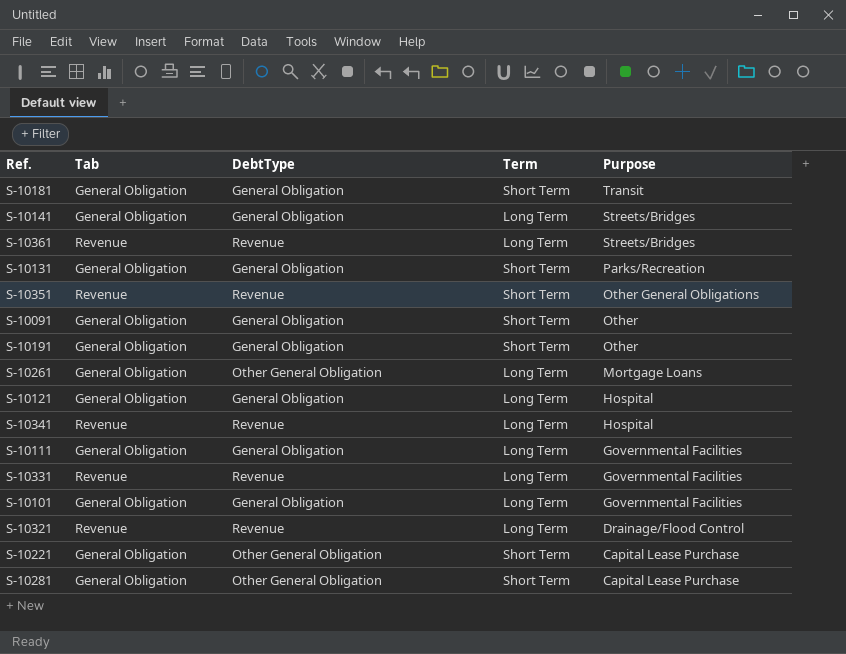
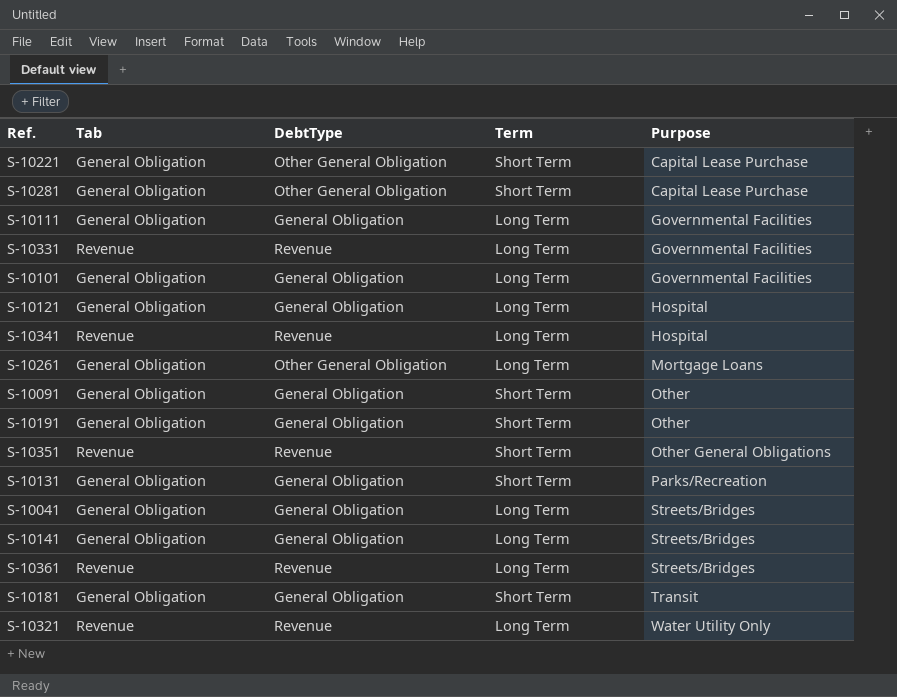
row order: Purpose descending -> Purpose ascending
row S-10041: none -> General Obligation | General Obligation | Long Term | Streets/Bridges
S-10321 | Purpose: Drainage/Flood Control -> Water Utility Only

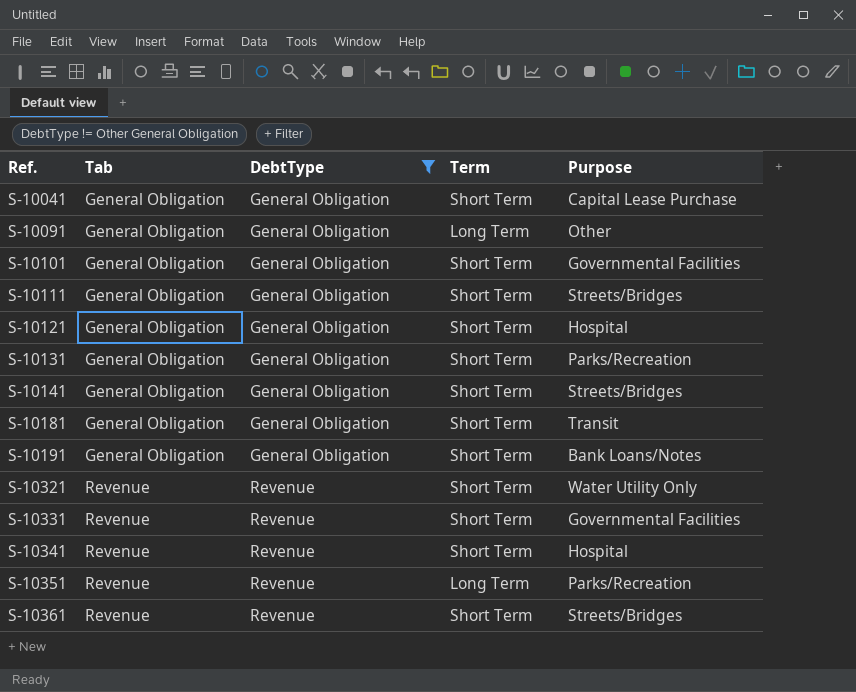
filter: none -> DebtType != Other General Obligation
row order: Purpose ascending -> Ref. ascending
S-10041 | Term: Long Term -> Short Term
S-10041 | Purpose: Streets/Bridges -> Capital Lease Purchase
S-10091 | Term: Short Term -> Long Term
S-10101 | Term: Long Term -> Short Term
S-10111 | Term: Long Term -> Short Term
S-10111 | Purpose: Governmental Facilities -> Streets/Bridges
S-10121 | Term: Long Term -> Short Term
S-10141 | Term: Long Term -> Short Term
S-10191 | Purpose: Other -> Bank Loans/Notes
S-10321 | Term: Long Term -> Short Term
S-10331 | Term: Long Term -> Short Term
S-10341 | Term: Long Term -> Short Term
S-10351 | Term: Short Term -> Long Term
S-10351 | Purpose: Other General Obligations -> Parks/Recreation
S-10361 | Term: Long Term -> Short Term

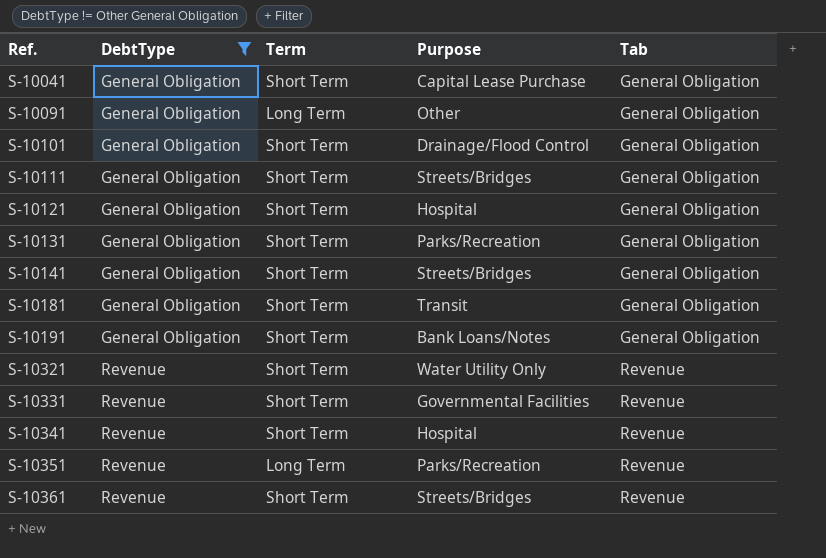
column Tab | position: 2 -> 5
S-10101 | Purpose: Governmental Facilities -> Drainage/Flood Control

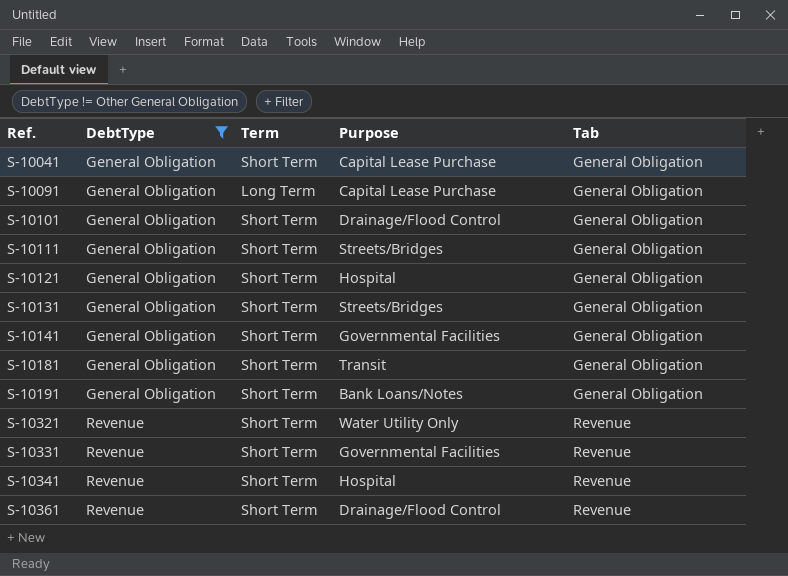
row S-10351: Revenue | Long Term | Parks/Recreation | Revenue -> none
S-10091 | Purpose: Other -> Capital Lease Purchase
S-10131 | Purpose: Parks/Recreation -> Streets/Bridges
S-10141 | Purpose: Streets/Bridges -> Governmental Facilities
S-10361 | Purpose: Streets/Bridges -> Drainage/Flood Control

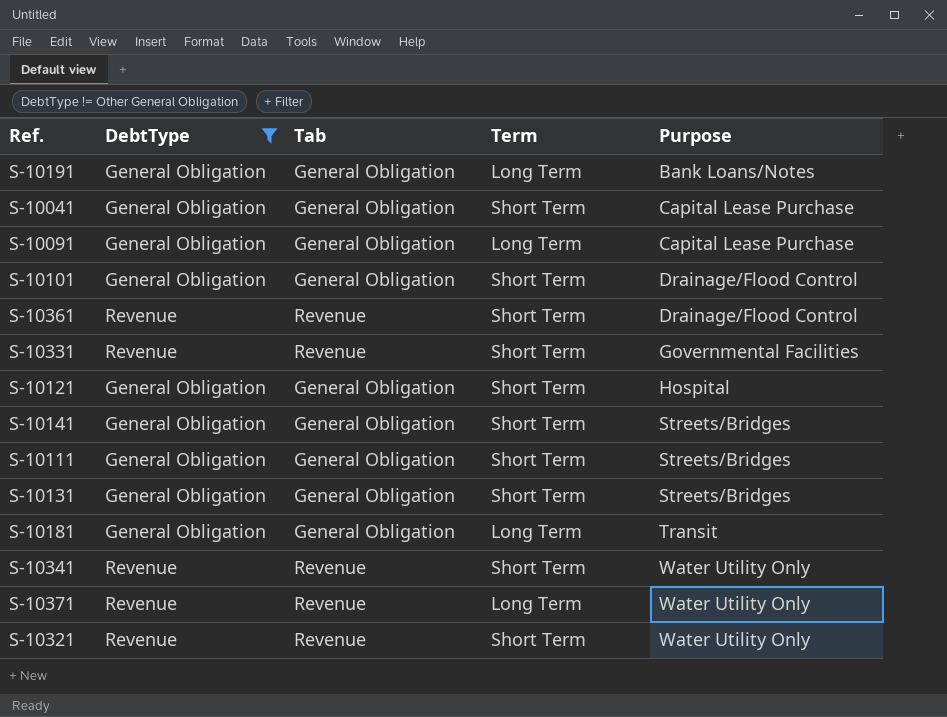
row order: Ref. ascending -> Purpose ascending
column Tab | position: 5 -> 3
S-10191 | Term: Short Term -> Long Term
S-10141 | Purpose: Governmental Facilities -> Streets/Bridges
S-10181 | Term: Short Term -> Long Term
S-10341 | Purpose: Hospital -> Water Utility Only
row S-10371: none -> Revenue | Revenue | Long Term | Water Utility Only

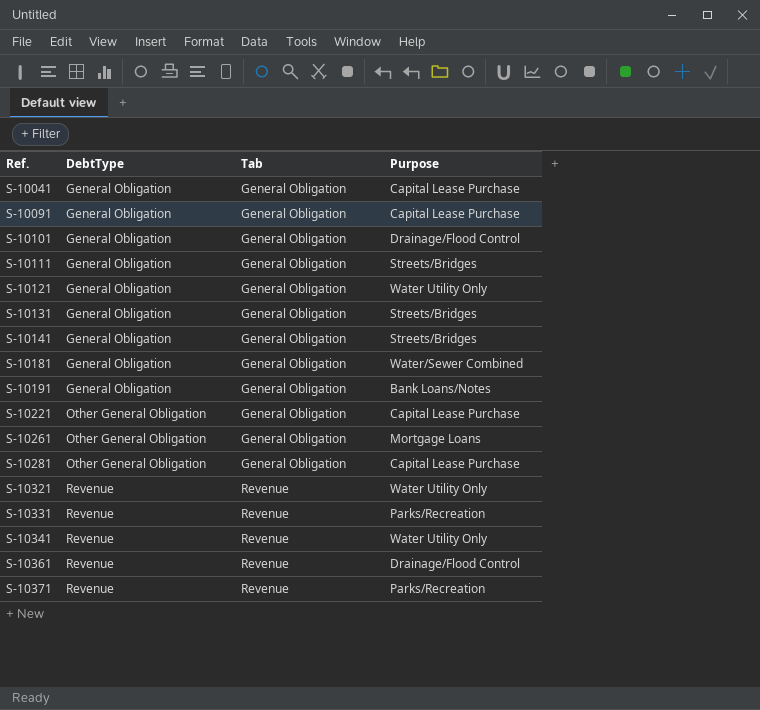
filter: DebtType != Other General Obligation -> none
row order: Purpose ascending -> Ref. ascending
column Term | position: 4 -> none
S-10121 | Purpose: Hospital -> Water Utility Only
S-10181 | Purpose: Transit -> Water/Sewer Combined
S-10331 | Purpose: Governmental Facilities -> Parks/Recreation
S-10371 | Purpose: Water Utility Only -> Parks/Recreation

